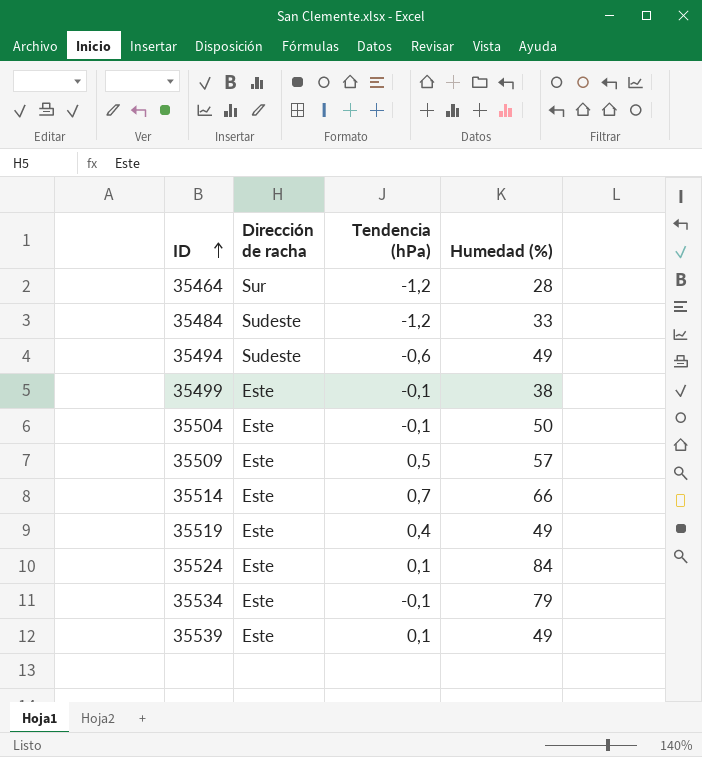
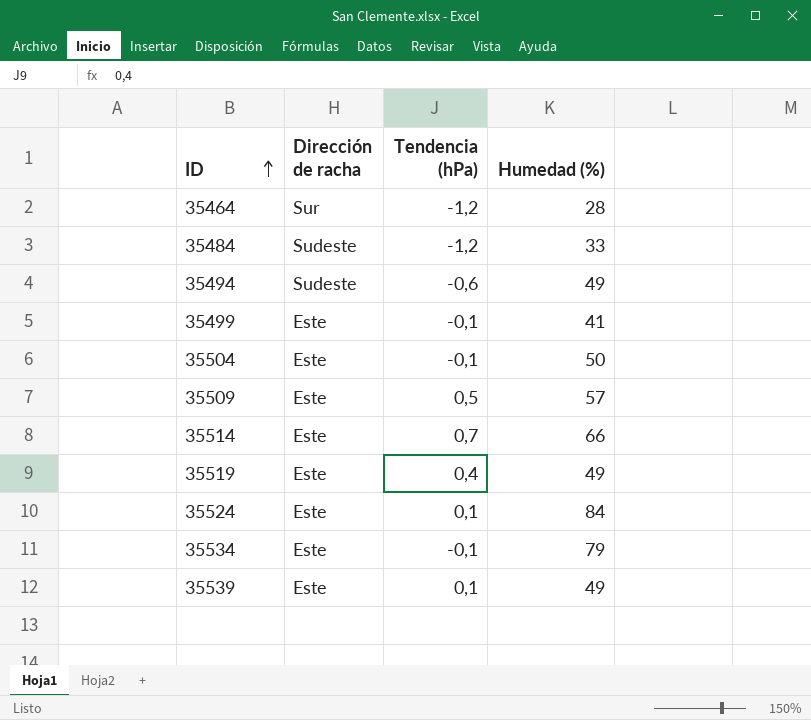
35499 | Humedad (%): 38 -> 41

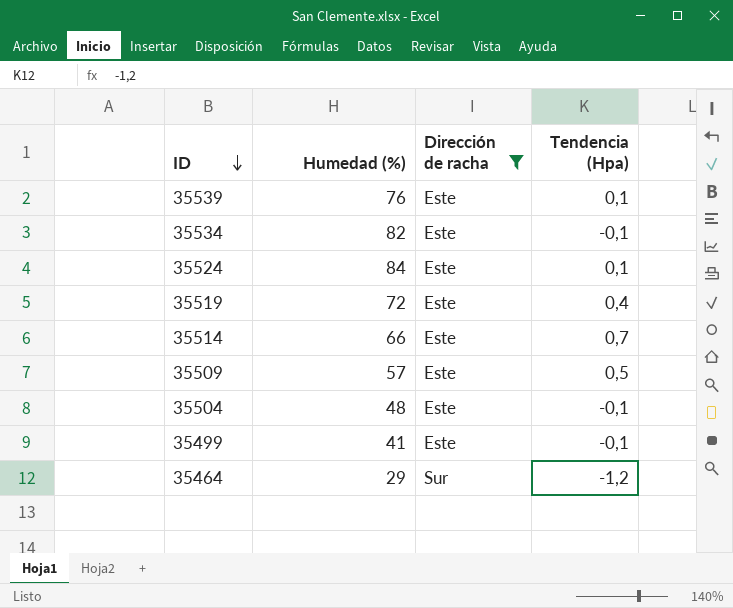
filter: none -> Dirección de racha != Sudeste
row order: ID ascending -> ID descending
column Humedad (%) | position: 4 -> 2
column name: Tendencia (hPa) -> Tendencia (Hpa)
35539 | Humedad (%): 49 -> 76
35534 | Humedad (%): 79 -> 82
35519 | Humedad (%): 49 -> 72
35504 | Humedad (%): 50 -> 48
35464 | Humedad (%): 28 -> 29

